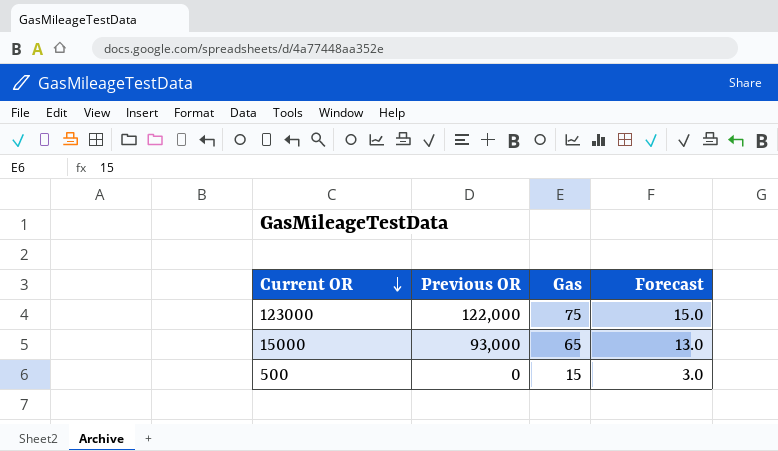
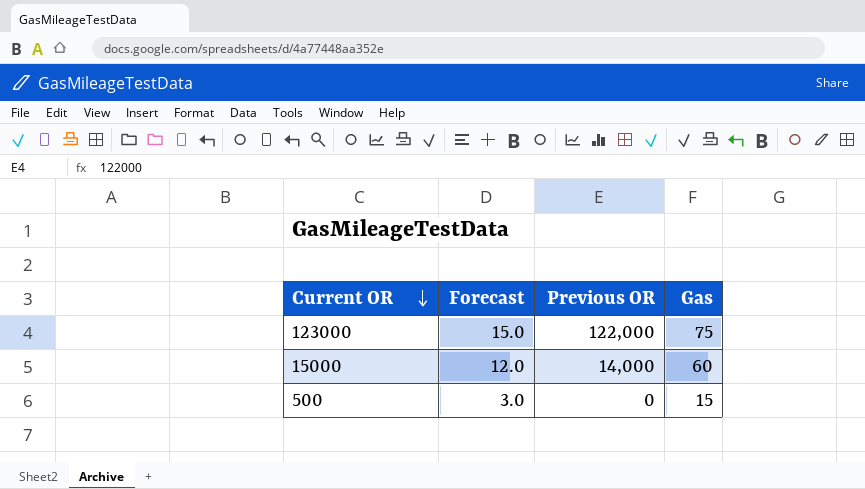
column Forecast | position: 4 -> 2
15000 | Forecast: 13.0 -> 12.0
15000 | Previous OR: 93,000 -> 14,000
15000 | Gas: 65 -> 60

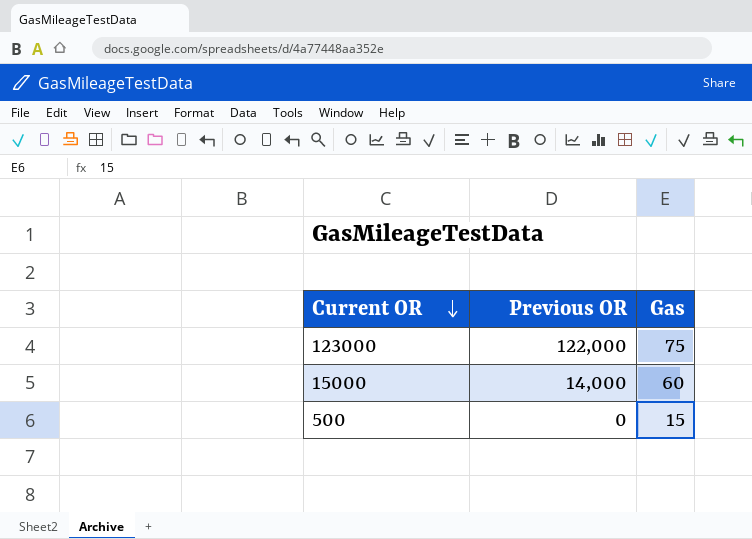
column Forecast | formula: [Gas] * 0.2 -> none

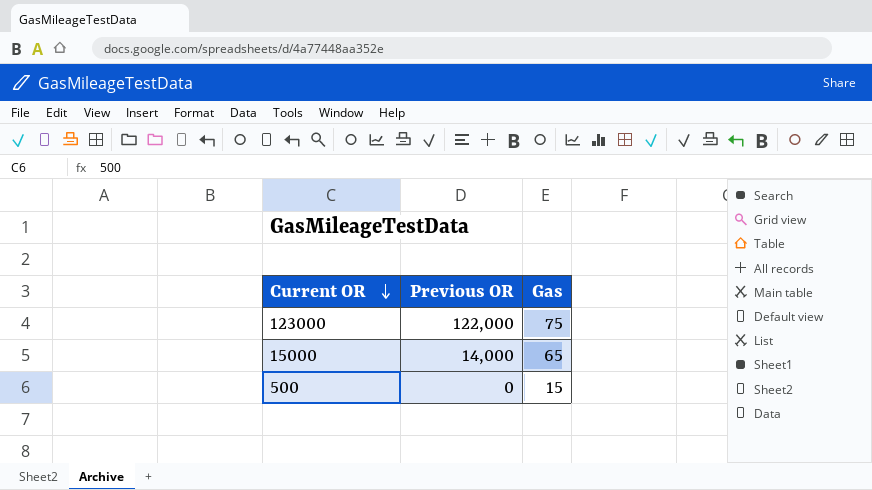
15000 | Gas: 60 -> 65

